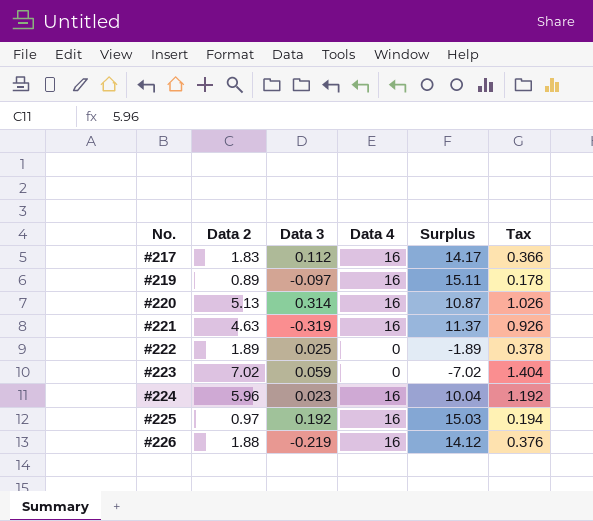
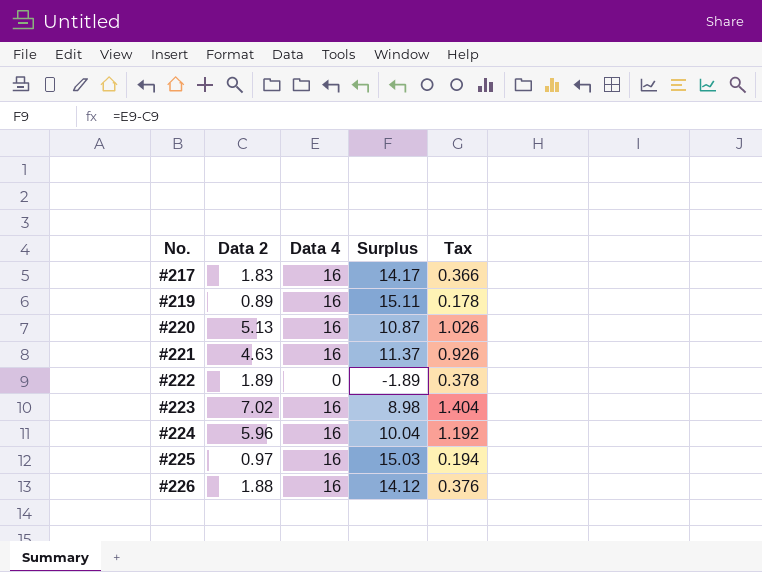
column Data 3 | position: 3 -> none
#223 | Data 4: 0 -> 16
#223 | Surplus: -7.02 -> 8.98

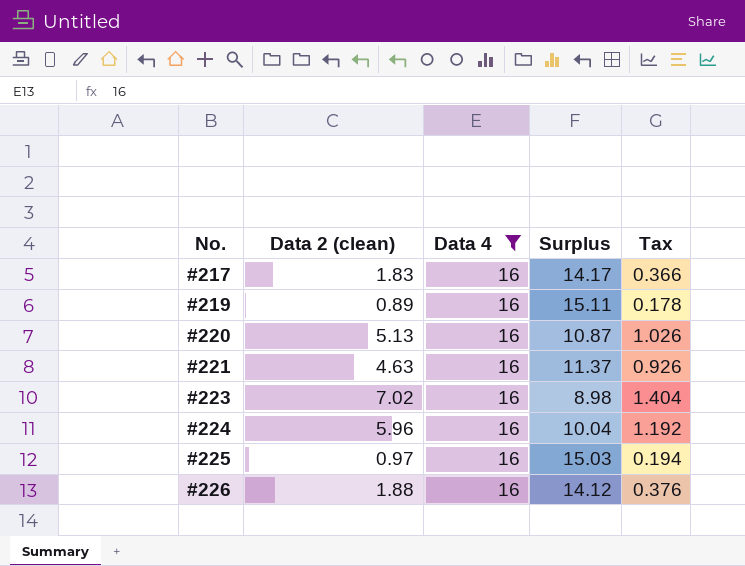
filter: none -> Data 4 = 16
column name: Data 2 -> Data 2 (clean)

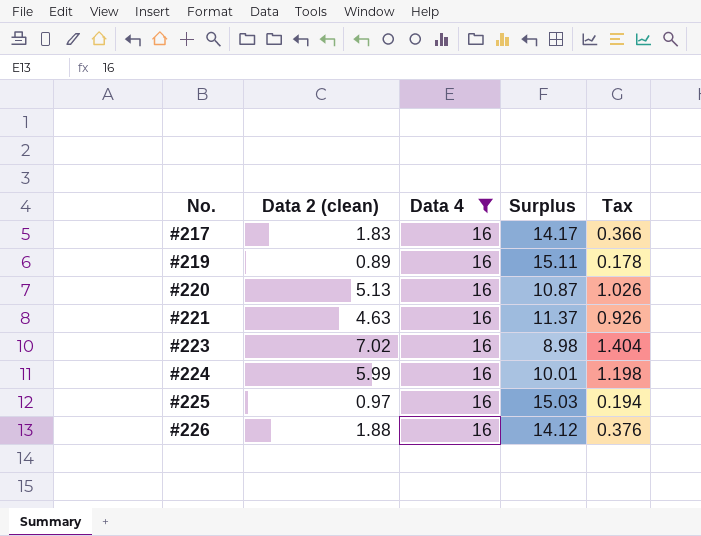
#224 | Data 2 (clean): 5.96 -> 5.99
#224 | Surplus: 10.04 -> 10.01
#224 | Tax: 1.192 -> 1.198

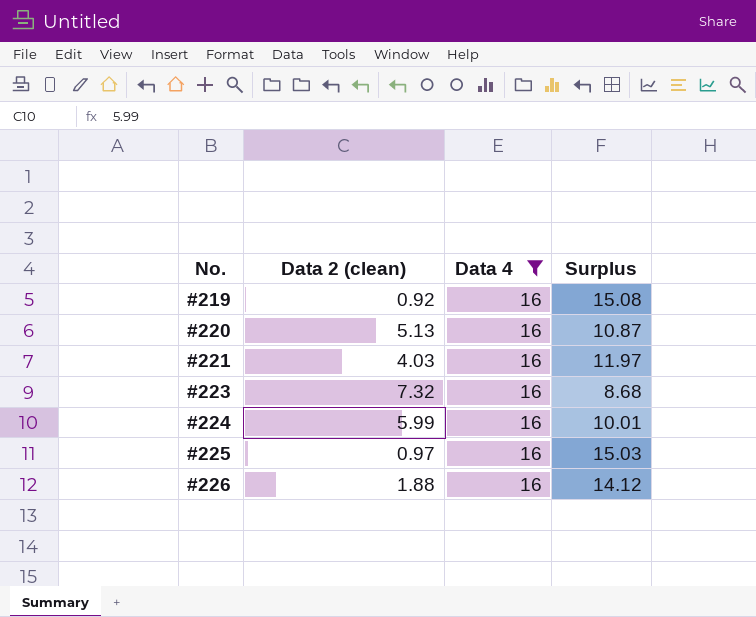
column Tax | formula: [Data 2 (clean)] * 0.2 -> none
row #217: 1.83 | 16 | 14.17 | 0.366 -> none
#219 | Data 2 (clean): 0.89 -> 0.92
#219 | Surplus: 15.11 -> 15.08
#221 | Data 2 (clean): 4.63 -> 4.03
#221 | Surplus: 11.37 -> 11.97
#223 | Data 2 (clean): 7.02 -> 7.32
#223 | Surplus: 8.98 -> 8.68

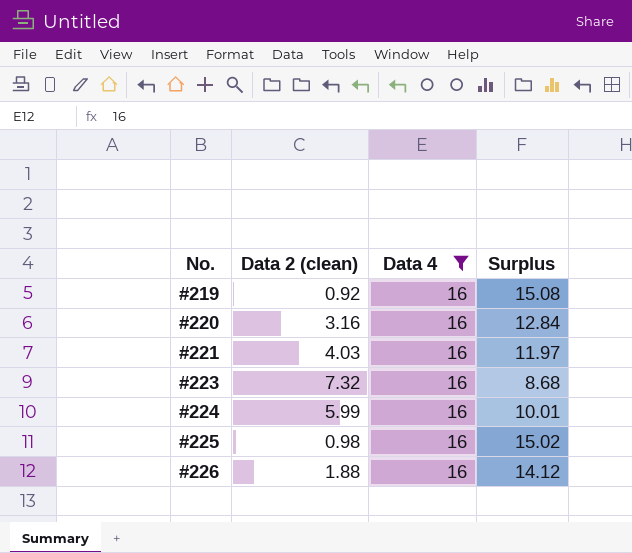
#220 | Data 2 (clean): 5.13 -> 3.16
#220 | Surplus: 10.87 -> 12.84
#225 | Data 2 (clean): 0.97 -> 0.98
#225 | Surplus: 15.03 -> 15.02

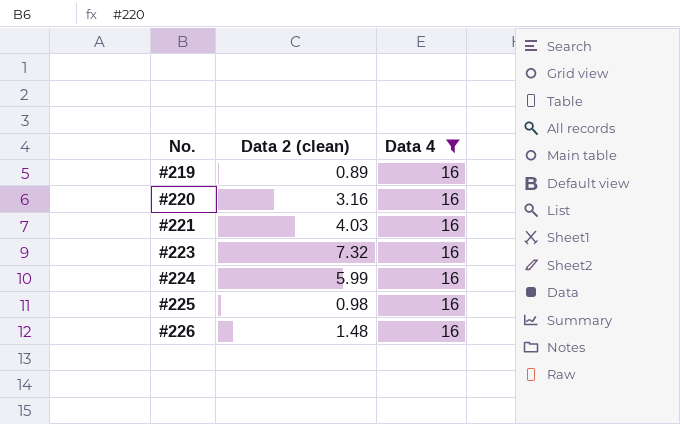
column Surplus | formula: [Data 4] - [Data 2 (clean)] -> none
#219 | Data 2 (clean): 0.92 -> 0.89
#226 | Data 2 (clean): 1.88 -> 1.48

